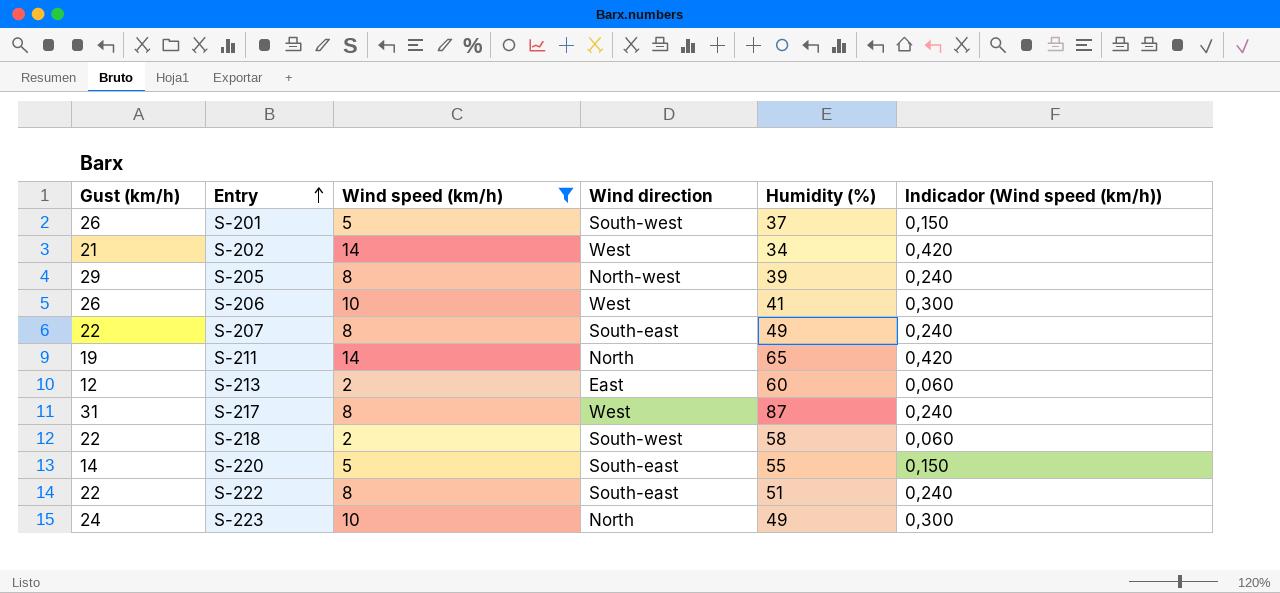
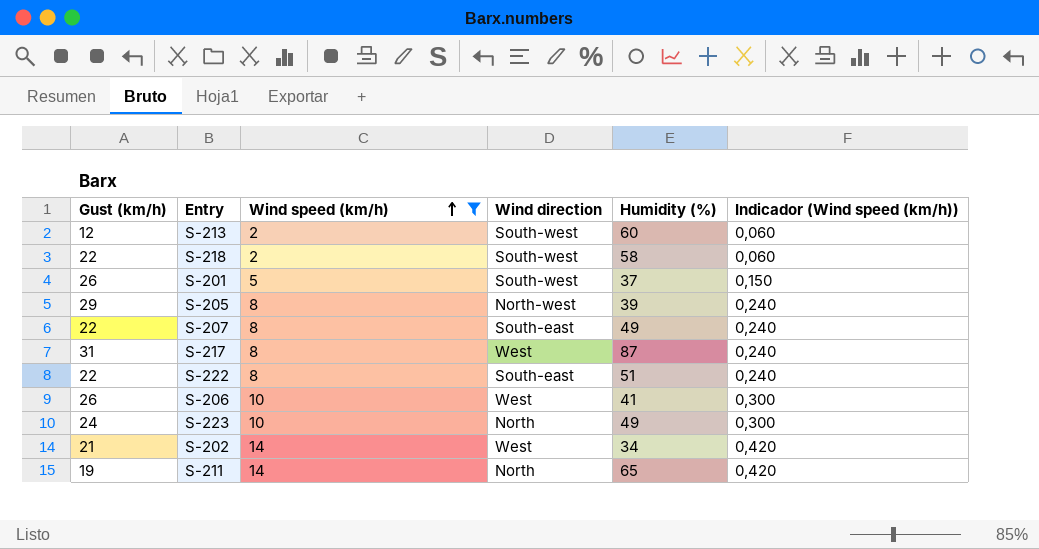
row order: Entry ascending -> Wind speed (km/h) ascending
row S-220: 14 | 5 | South-east | 55 | 0,150 -> none
S-213 | Wind direction: East -> South-west

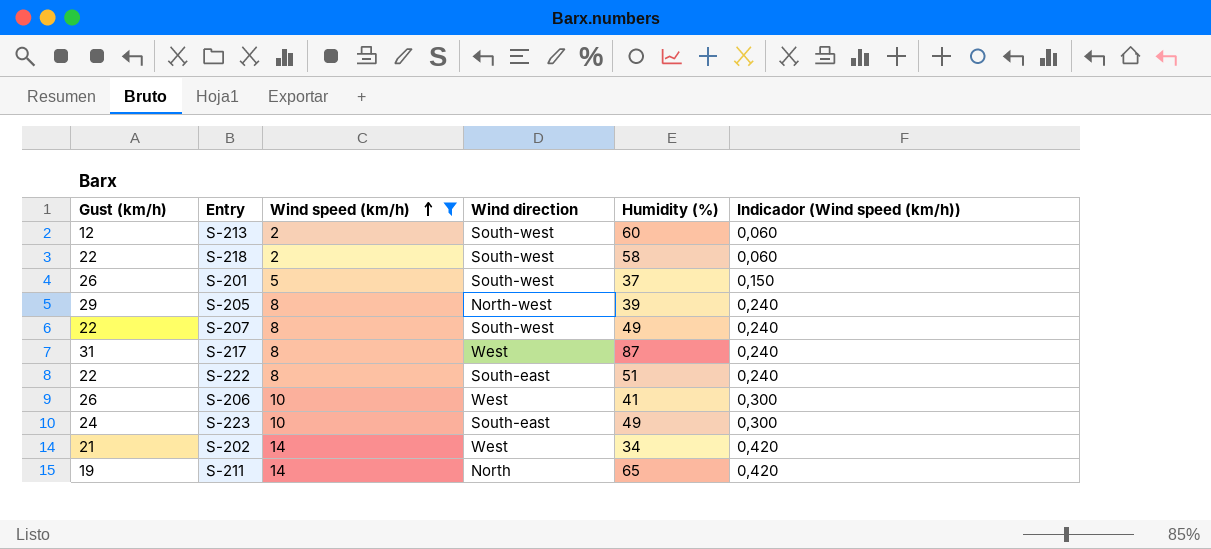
S-207 | Wind direction: South-east -> South-west
S-223 | Wind direction: North -> South-east

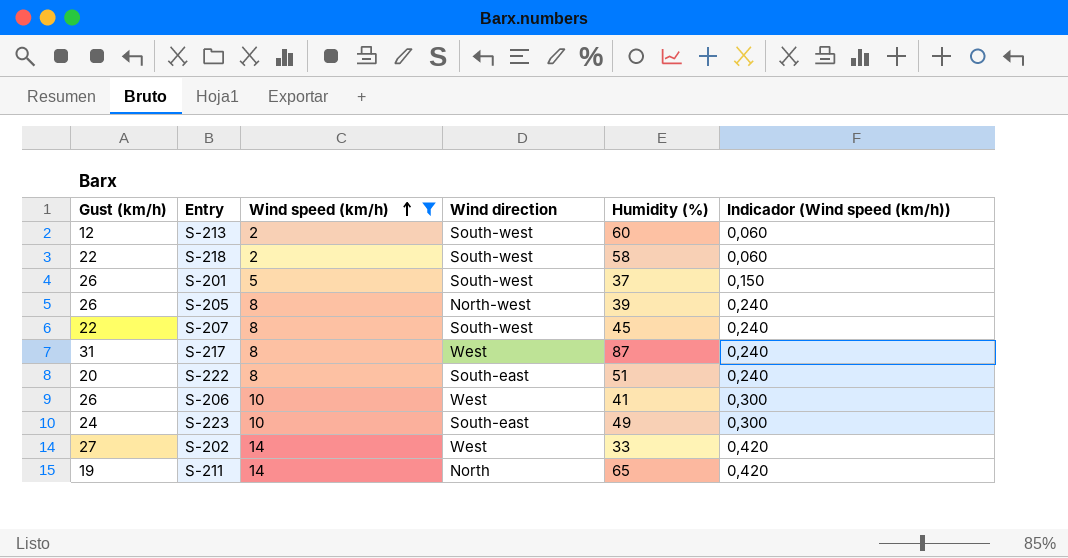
S-205 | Gust (km/h): 29 -> 26
S-207 | Humidity (%): 49 -> 45
S-222 | Gust (km/h): 22 -> 20
S-202 | Gust (km/h): 21 -> 27
S-202 | Humidity (%): 34 -> 33

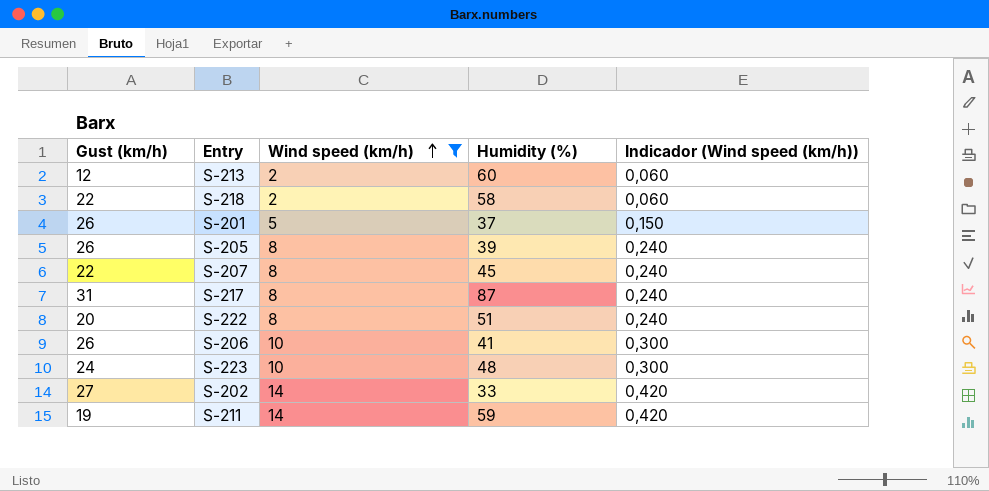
column Wind direction | position: 4 -> none
S-223 | Humidity (%): 49 -> 48
S-211 | Humidity (%): 65 -> 59

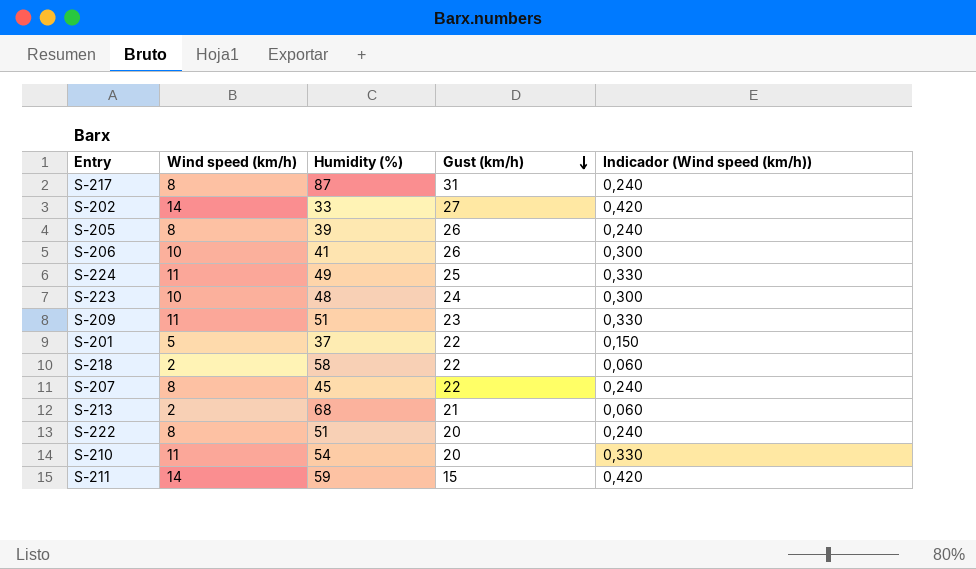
filter: Wind speed (km/h) != 11 -> none
row order: Wind speed (km/h) ascending -> Gust (km/h) descending
column Gust (km/h) | position: 1 -> 4
S-201 | Gust (km/h): 26 -> 22
S-213 | Humidity (%): 60 -> 68
S-213 | Gust (km/h): 12 -> 21
S-211 | Gust (km/h): 19 -> 15

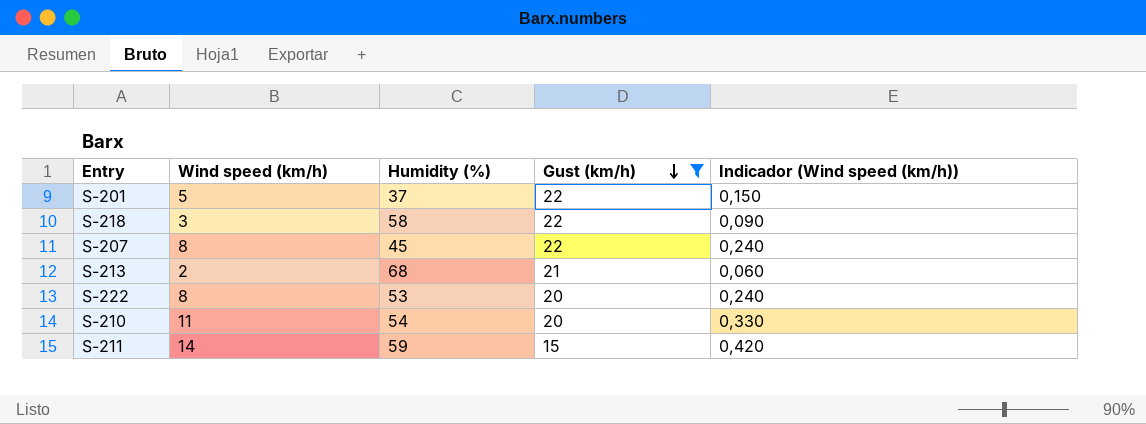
filter: none -> Gust (km/h) <= 22
S-218 | Wind speed (km/h): 2 -> 3
S-218 | Indicador (Wind speed (km/h)): 0,060 -> 0,090
S-222 | Humidity (%): 51 -> 53

